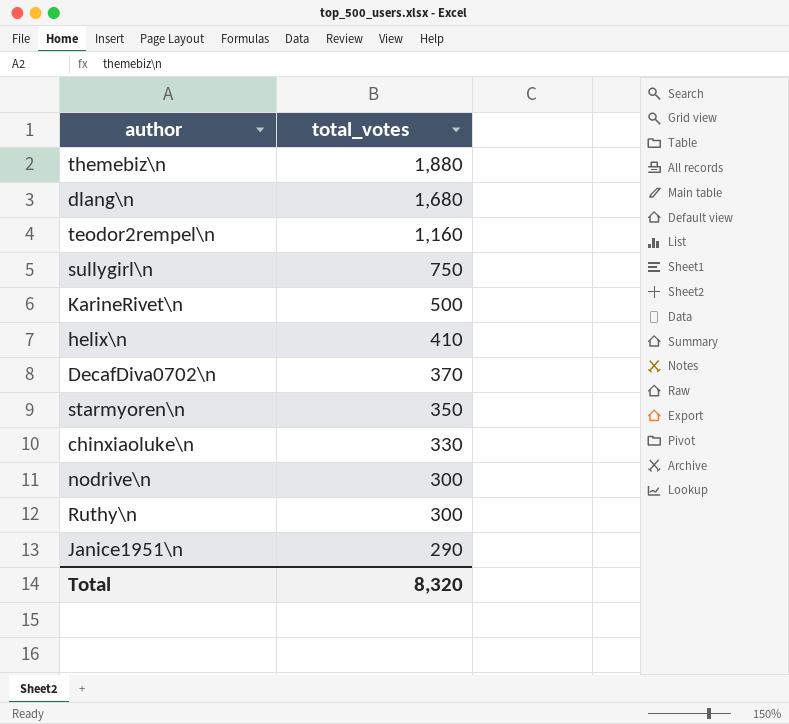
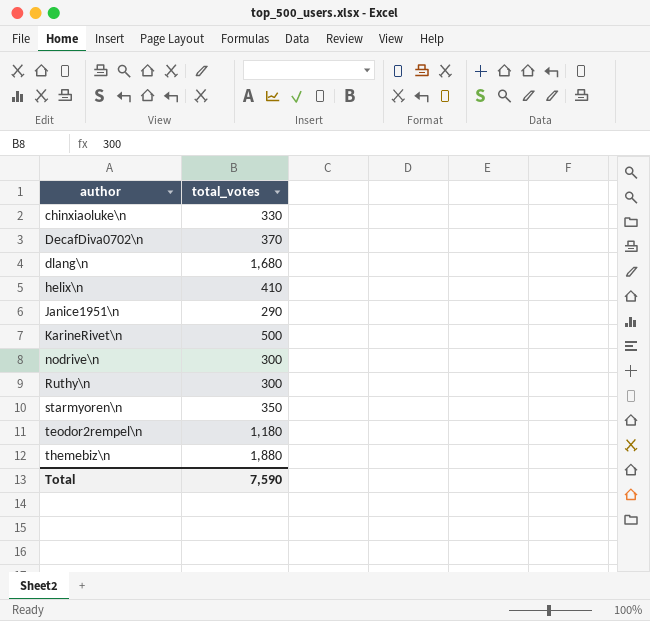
row order: total_votes descending -> author ascending
row sullygirl\n: 750 -> none
teodor2rempel\n | total_votes: 1,160 -> 1,180
Total | total_votes: 8,320 -> 7,590

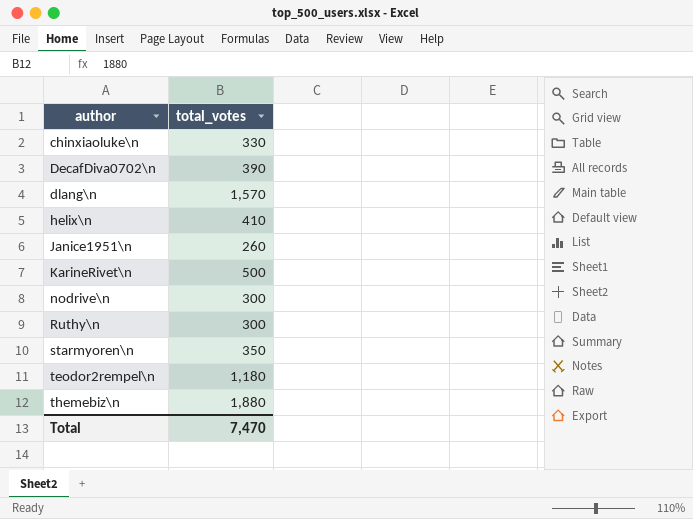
DecafDiva0702\n | total_votes: 370 -> 390
dlang\n | total_votes: 1,680 -> 1,570
Janice1951\n | total_votes: 290 -> 260
Total | total_votes: 7,590 -> 7,470

